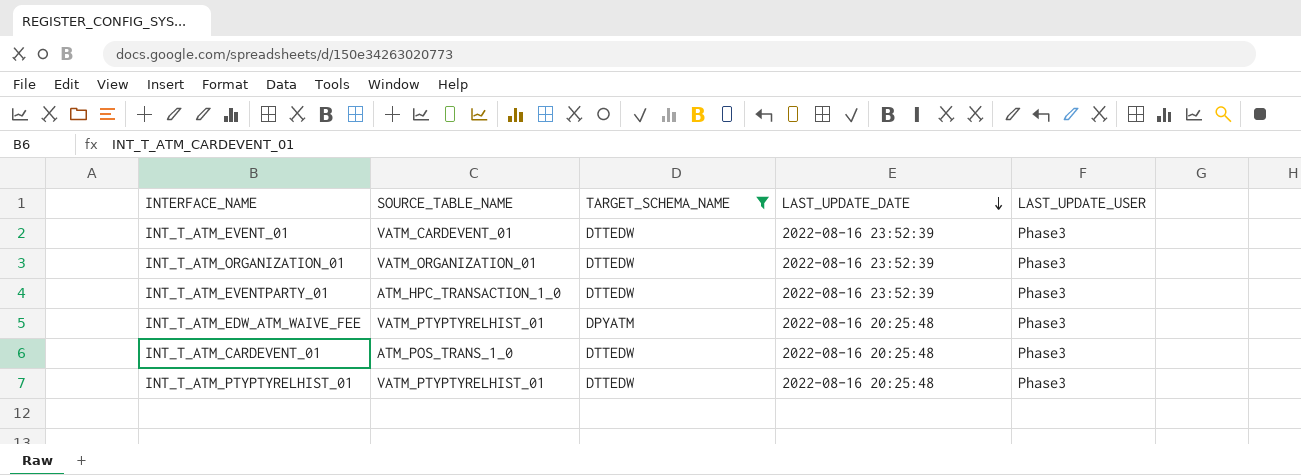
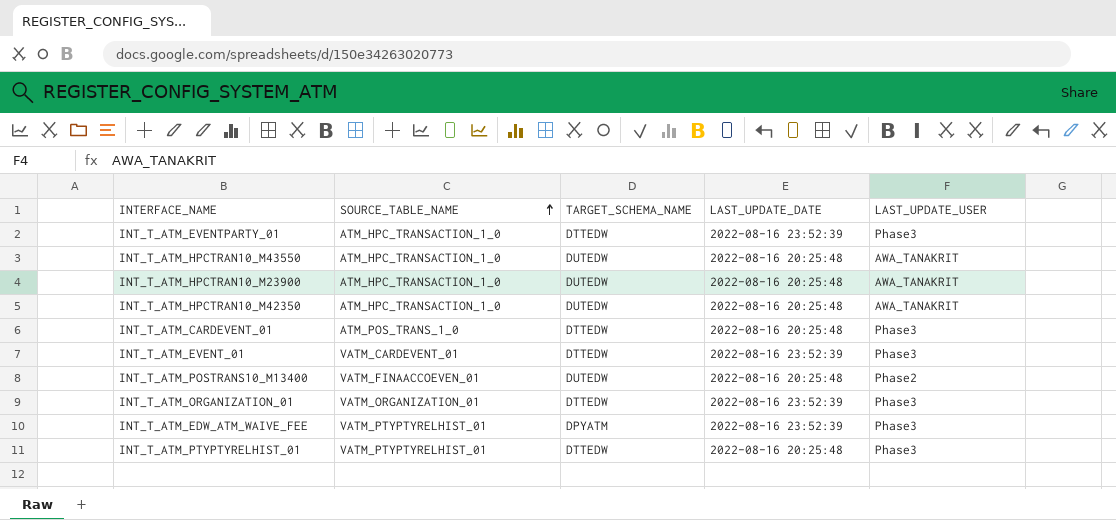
filter: TARGET_SCHEMA_NAME != DUTEDW -> none
row order: LAST_UPDATE_DATE descending -> SOURCE_TABLE_NAME ascending
INT_T_ATM_EDW_ATM_WAIVE_FEE | LAST_UPDATE_DATE: 2022-08-16 20:25:48 -> 2022-08-16 23:52:39

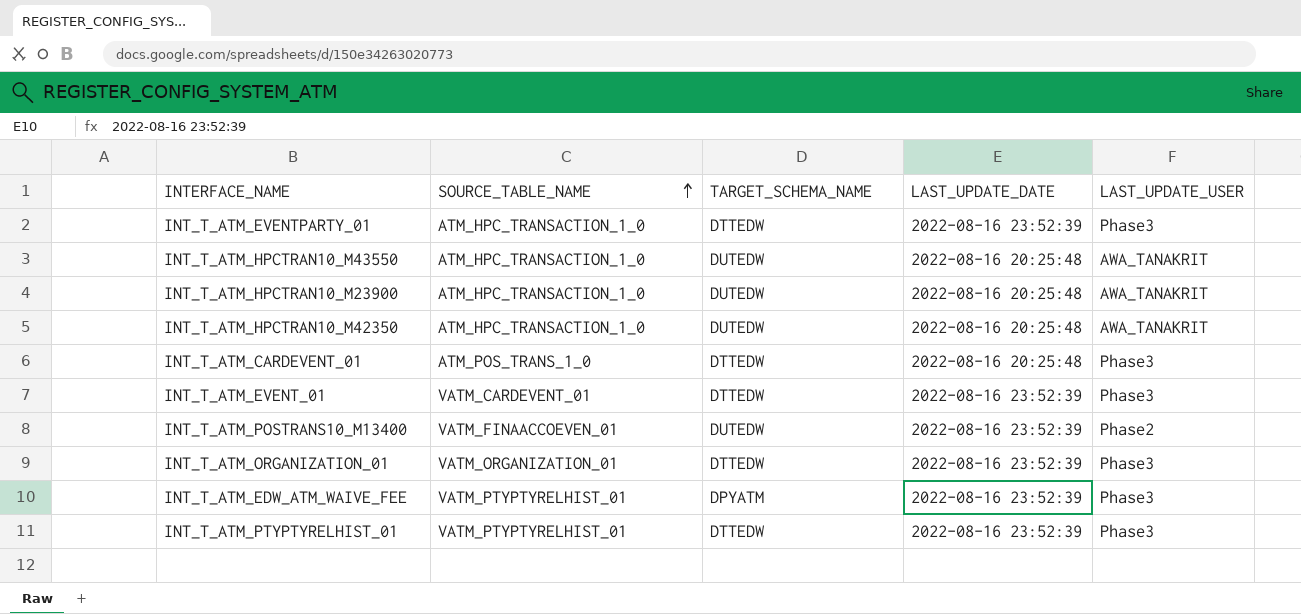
INT_T_ATM_POSTRANS10_M13400 | LAST_UPDATE_DATE: 2022-08-16 20:25:48 -> 2022-08-16 23:52:39
INT_T_ATM_PTYPTYRELHIST_01 | LAST_UPDATE_DATE: 2022-08-16 20:25:48 -> 2022-08-16 23:52:39

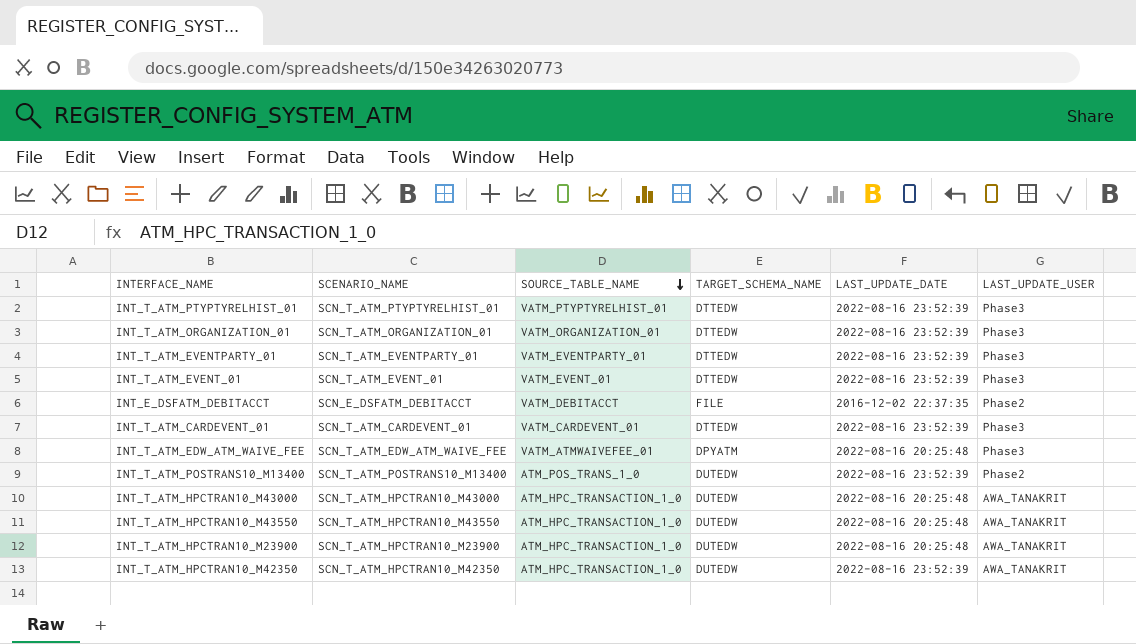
row order: SOURCE_TABLE_NAME ascending -> SOURCE_TABLE_NAME descending
column SCENARIO_NAME | position: none -> 2
INT_T_ATM_EVENTPARTY_01 | SOURCE_TABLE_NAME: ATM_HPC_TRANSACTION_1_0 -> VATM_EVENTPARTY_01
INT_T_ATM_EVENT_01 | SOURCE_TABLE_NAME: VATM_CARDEVENT_01 -> VATM_EVENT_01
row INT_E_DSFATM_DEBITACCT: none -> SCN_E_DSFATM_DEBITACCT | VATM_DEBITACCT | FILE | 2016-12-02 22:37:35 | Phase2
INT_T_ATM_CARDEVENT_01 | SOURCE_TABLE_NAME: ATM_POS_TRANS_1_0 -> VATM_CARDEVENT_01
INT_T_ATM_CARDEVENT_01 | LAST_UPDATE_DATE: 2022-08-16 20:25:48 -> 2022-08-16 23:52:39
INT_T_ATM_EDW_ATM_WAIVE_FEE | SOURCE_TABLE_NAME: VATM_PTYPTYRELHIST_01 -> VATM_ATMWAIVEFEE_01
INT_T_ATM_EDW_ATM_WAIVE_FEE | LAST_UPDATE_DATE: 2022-08-16 23:52:39 -> 2022-08-16 20:25:48
INT_T_ATM_POSTRANS10_M13400 | SOURCE_TABLE_NAME: VATM_FINAACCOEVEN_01 -> ATM_POS_TRANS_1_0
row INT_T_ATM_HPCTRAN10_M43000: none -> SCN_T_ATM_HPCTRAN10_M43000 | ATM_HPC_TRANSACTION_1_0 | DUTEDW | 2022-08-16 20:25:48 | AWA_TANAKRIT
INT_T_ATM_HPCTRAN10_M42350 | LAST_UPDATE_DATE: 2022-08-16 20:25:48 -> 2022-08-16 23:52:39

